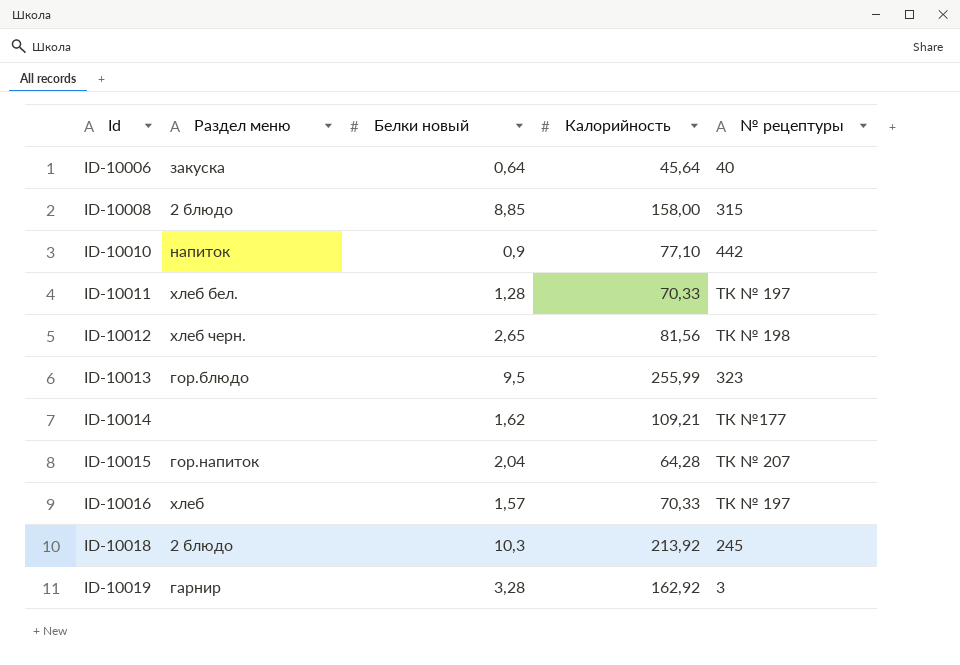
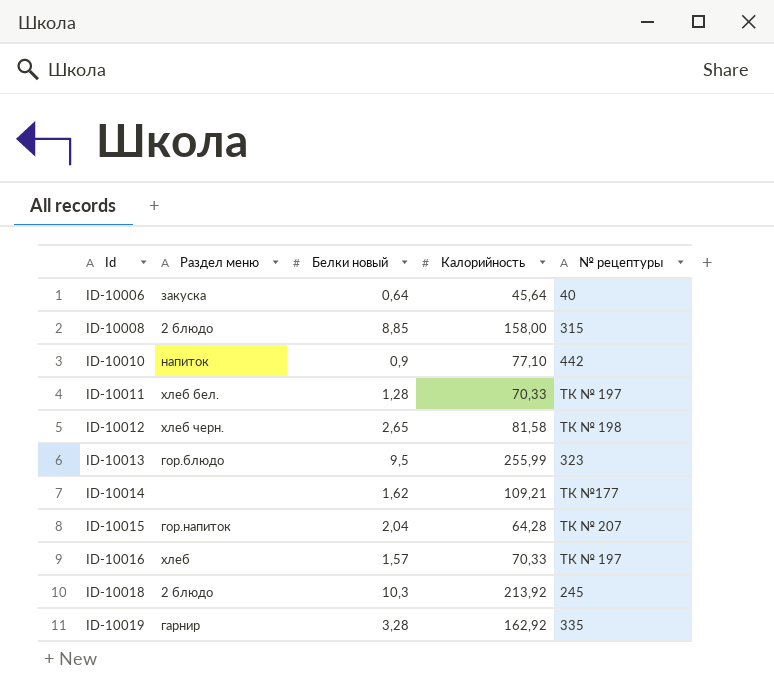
ID-10012 | Калорийность: 81,56 -> 81,58
ID-10019 | № рецептуры: 3 -> 335

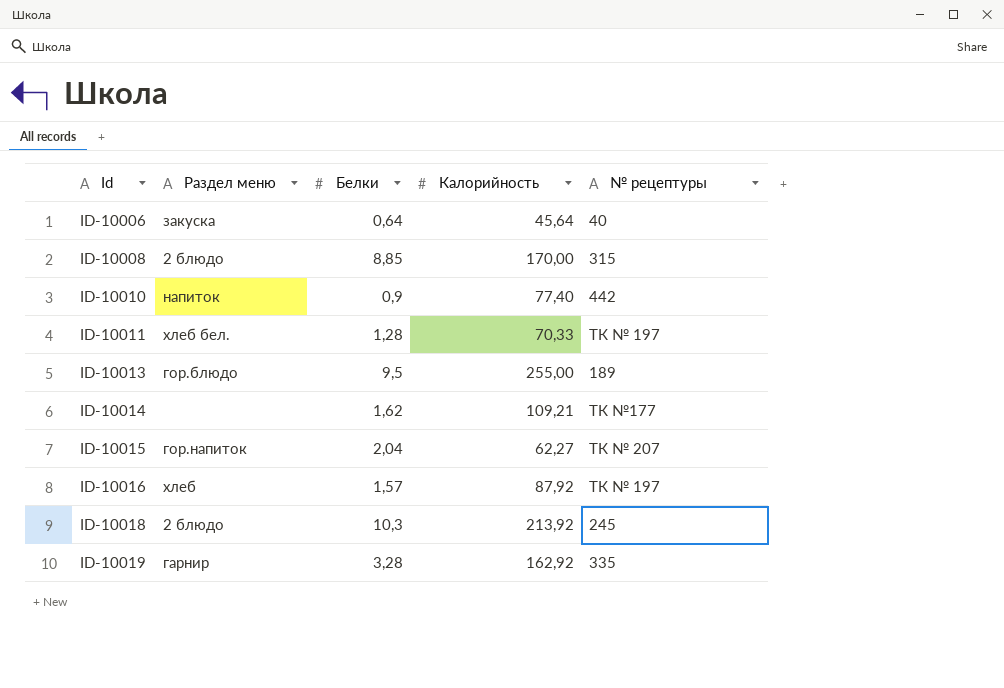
column name: Белки новый -> Белки
row ID-10012: хлеб черн. | 2,65 | 81,58 | ТК № 198 -> none
ID-10008 | Калорийность: 158,00 -> 170,00
ID-10010 | Калорийность: 77,10 -> 77,40
ID-10013 | Калорийность: 255,99 -> 255,00
ID-10013 | № рецептуры: 323 -> 189
ID-10015 | Калорийность: 64,28 -> 62,27
ID-10016 | Калорийность: 70,33 -> 87,92

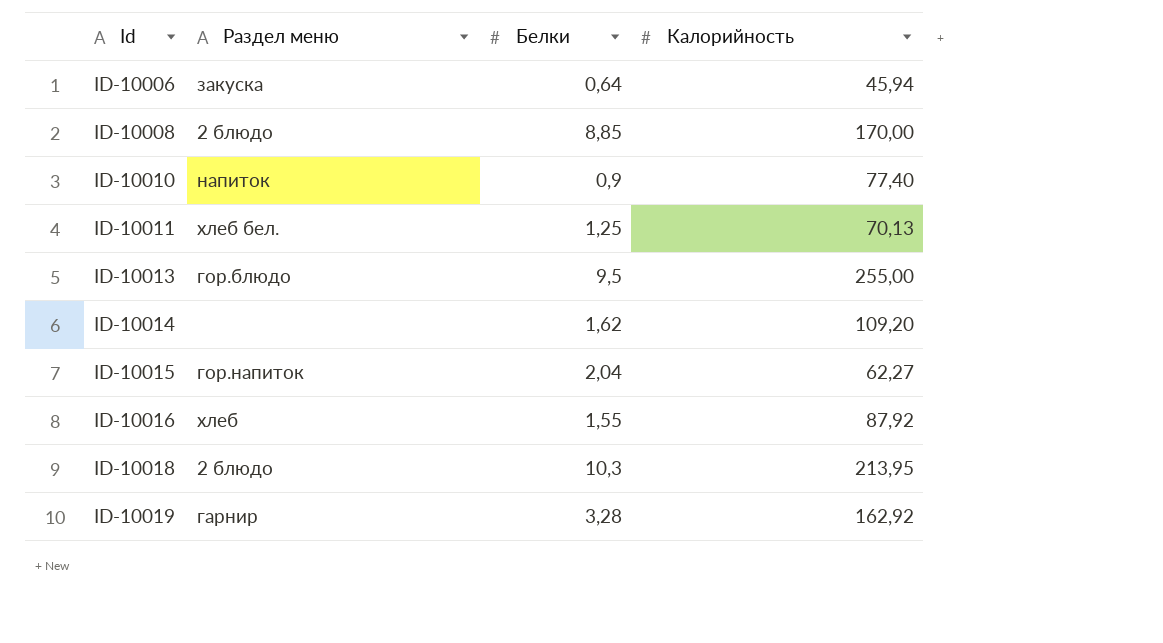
column № рецептуры | position: 5 -> none
ID-10006 | Калорийность: 45,64 -> 45,94
ID-10011 | Белки: 1,28 -> 1,25
ID-10011 | Калорийность: 70,33 -> 70,13
ID-10014 | Калорийность: 109,21 -> 109,20
ID-10016 | Белки: 1,57 -> 1,55
ID-10018 | Калорийность: 213,92 -> 213,95

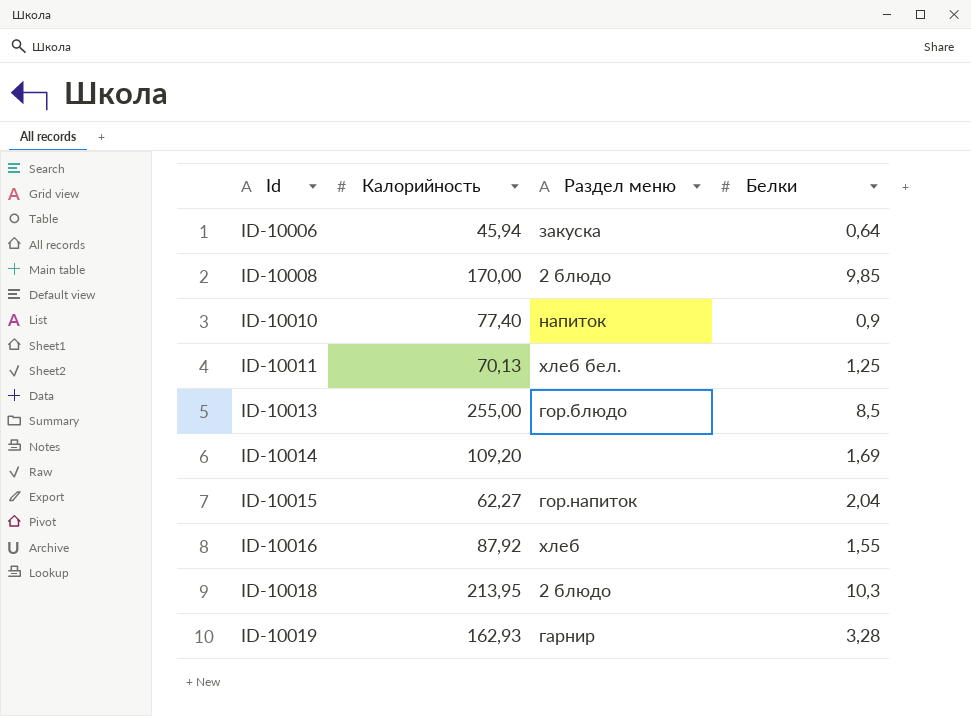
column Калорийность | position: 4 -> 2
ID-10008 | Белки: 8,85 -> 9,85
ID-10013 | Белки: 9,5 -> 8,5
ID-10014 | Белки: 1,62 -> 1,69
ID-10019 | Калорийность: 162,92 -> 162,93

